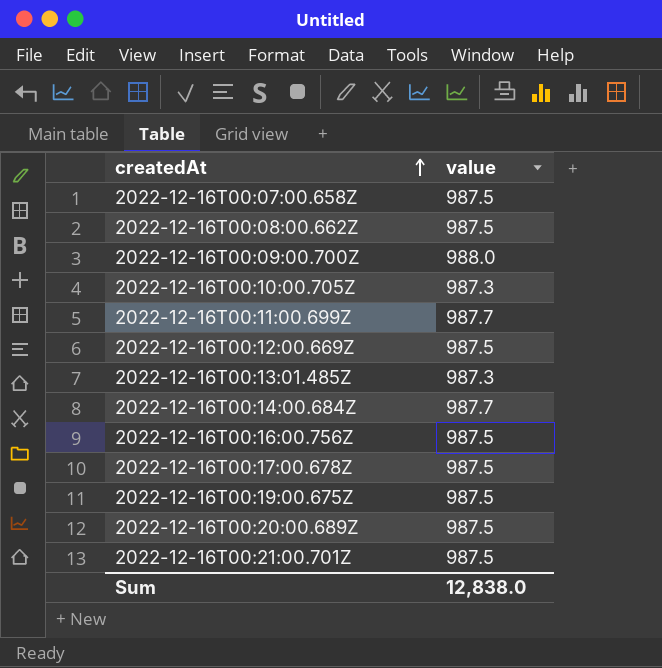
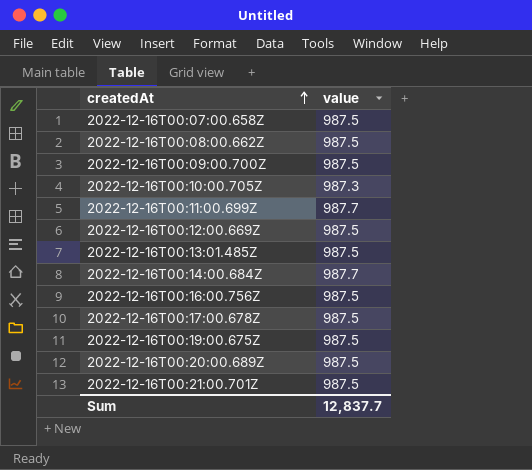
2022-12-16T00:09:00.700Z | value: 988.0 -> 987.5
2022-12-16T00:13:01.485Z | value: 987.3 -> 987.5
Sum | value: 12,838.0 -> 12,837.7

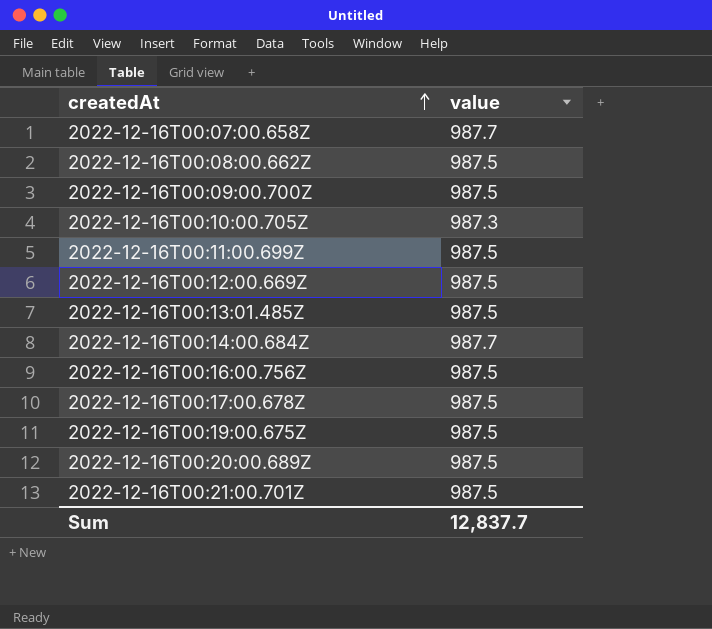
2022-12-16T00:07:00.658Z | value: 987.5 -> 987.7
2022-12-16T00:11:00.699Z | value: 987.7 -> 987.5

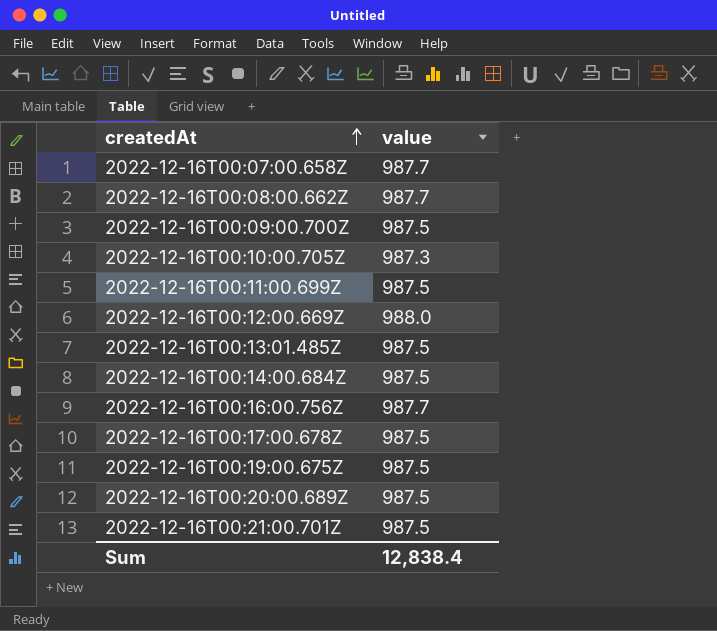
2022-12-16T00:08:00.662Z | value: 987.5 -> 987.7
2022-12-16T00:12:00.669Z | value: 987.5 -> 988.0
2022-12-16T00:14:00.684Z | value: 987.7 -> 987.5
2022-12-16T00:16:00.756Z | value: 987.5 -> 987.7
Sum | value: 12,837.7 -> 12,838.4

